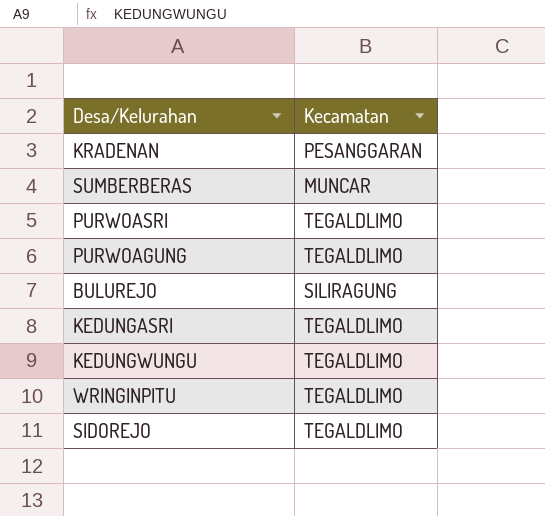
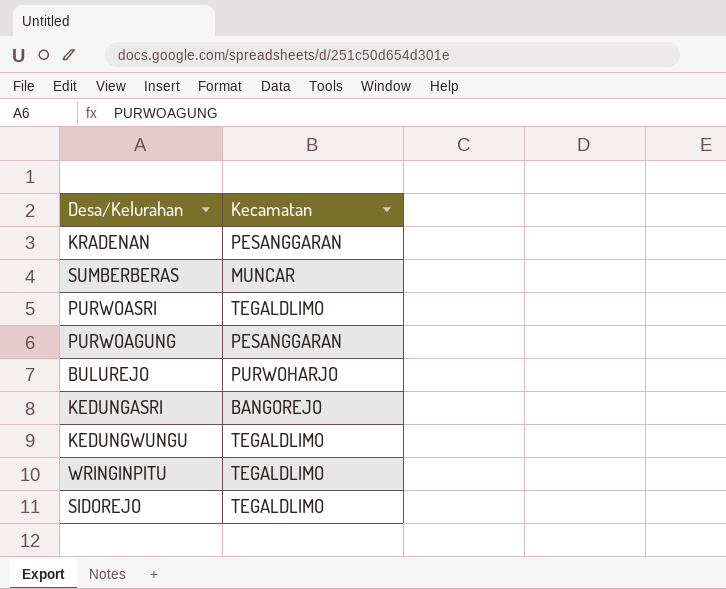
PURWOAGUNG | Kecamatan: TEGALDLIMO -> PESANGGARAN
BULUREJO | Kecamatan: SILIRAGUNG -> PURWOHARJO
KEDUNGASRI | Kecamatan: TEGALDLIMO -> BANGOREJO

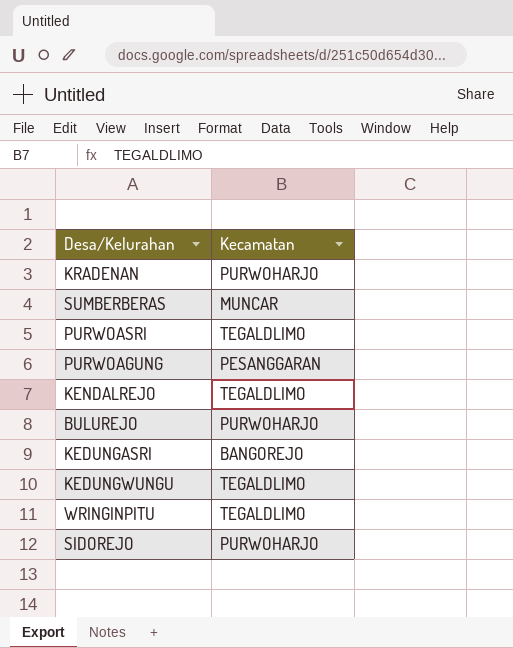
KRADENAN | Kecamatan: PESANGGARAN -> PURWOHARJO
row KENDALREJO: none -> TEGALDLIMO
SIDOREJO | Kecamatan: TEGALDLIMO -> PURWOHARJO

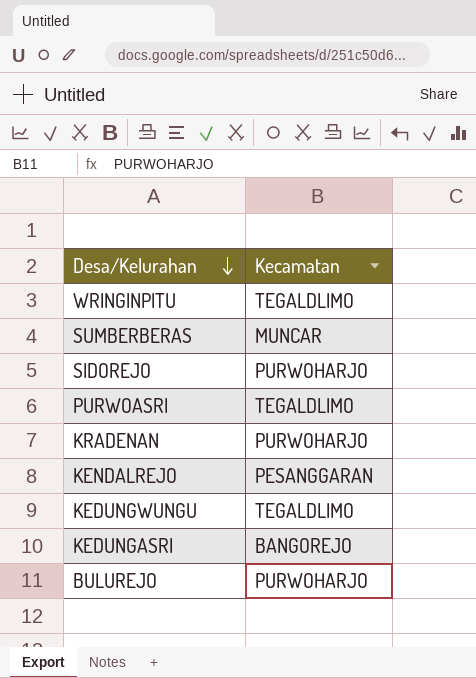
row order: none -> Desa/Kelurahan descending
row PURWOAGUNG: PESANGGARAN -> none
KENDALREJO | Kecamatan: TEGALDLIMO -> PESANGGARAN

